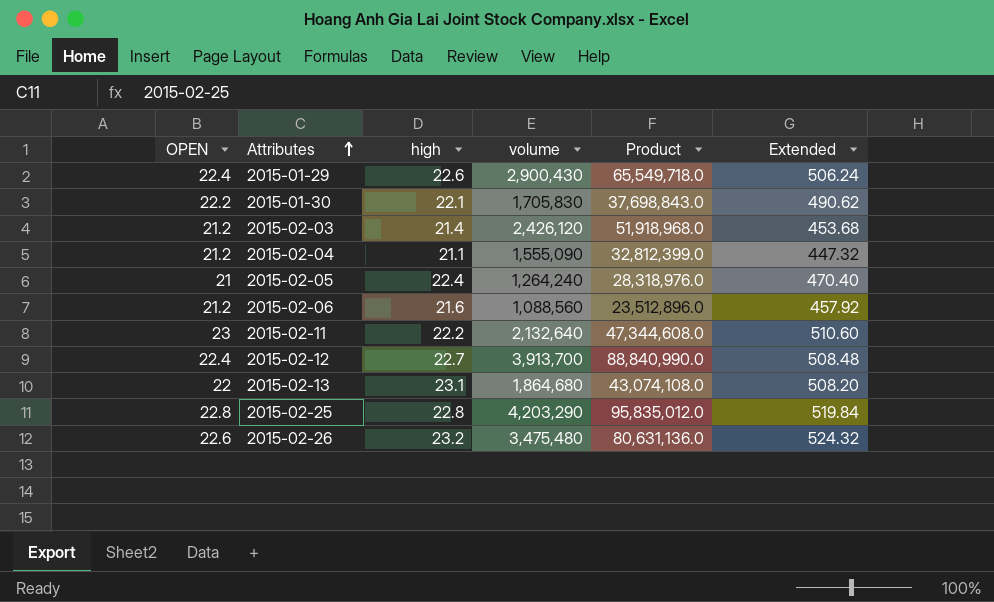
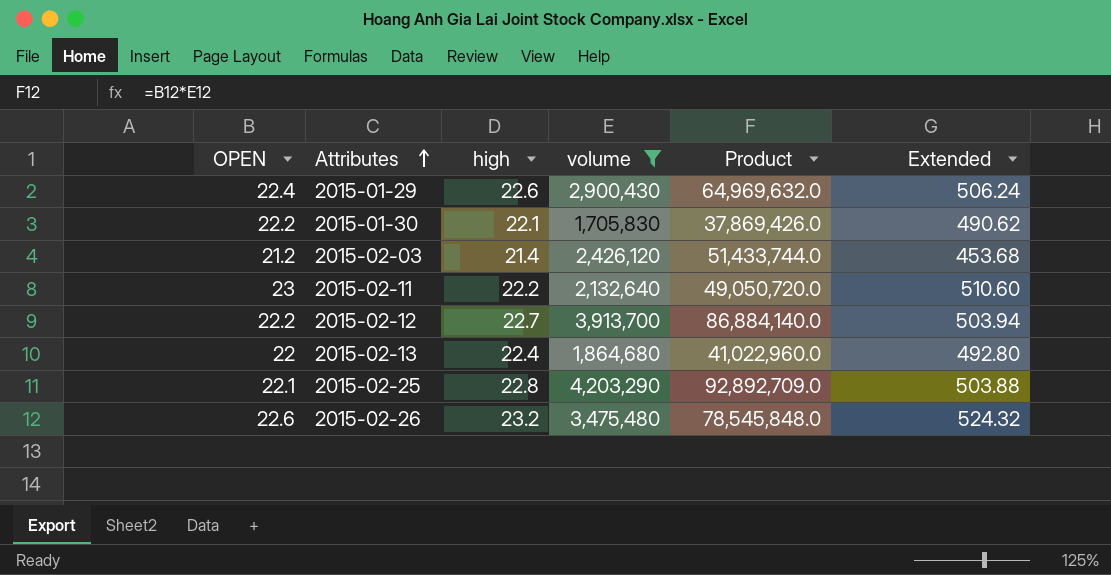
filter: none -> volume >= 1,705,830
column Product | formula: [high] * [volume] -> [OPEN] * [volume]
2015-02-12 | OPEN: 22.4 -> 22.2
2015-02-12 | Extended: 508.48 -> 503.94
2015-02-13 | high: 23.1 -> 22.4
2015-02-13 | Extended: 508.20 -> 492.80
2015-02-25 | OPEN: 22.8 -> 22.1
2015-02-25 | Extended: 519.84 -> 503.88

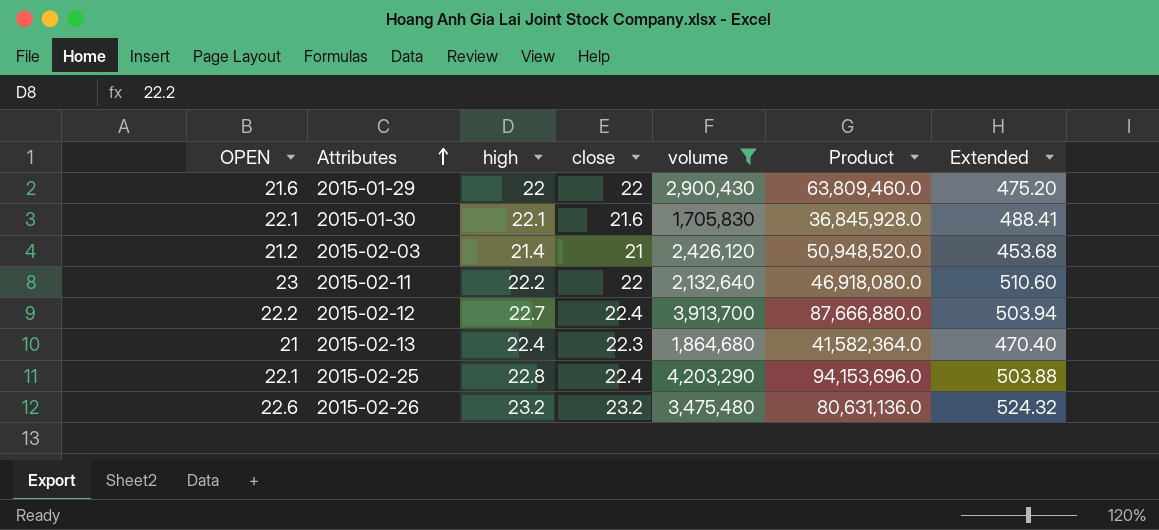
column close | position: none -> 4
column Product | formula: [OPEN] * [volume] -> [close] * [volume]
2015-01-29 | OPEN: 22.4 -> 21.6
2015-01-29 | high: 22.6 -> 22
2015-01-29 | Extended: 506.24 -> 475.20
2015-01-30 | OPEN: 22.2 -> 22.1
2015-01-30 | Extended: 490.62 -> 488.41
2015-02-13 | OPEN: 22 -> 21
2015-02-13 | Extended: 492.80 -> 470.40

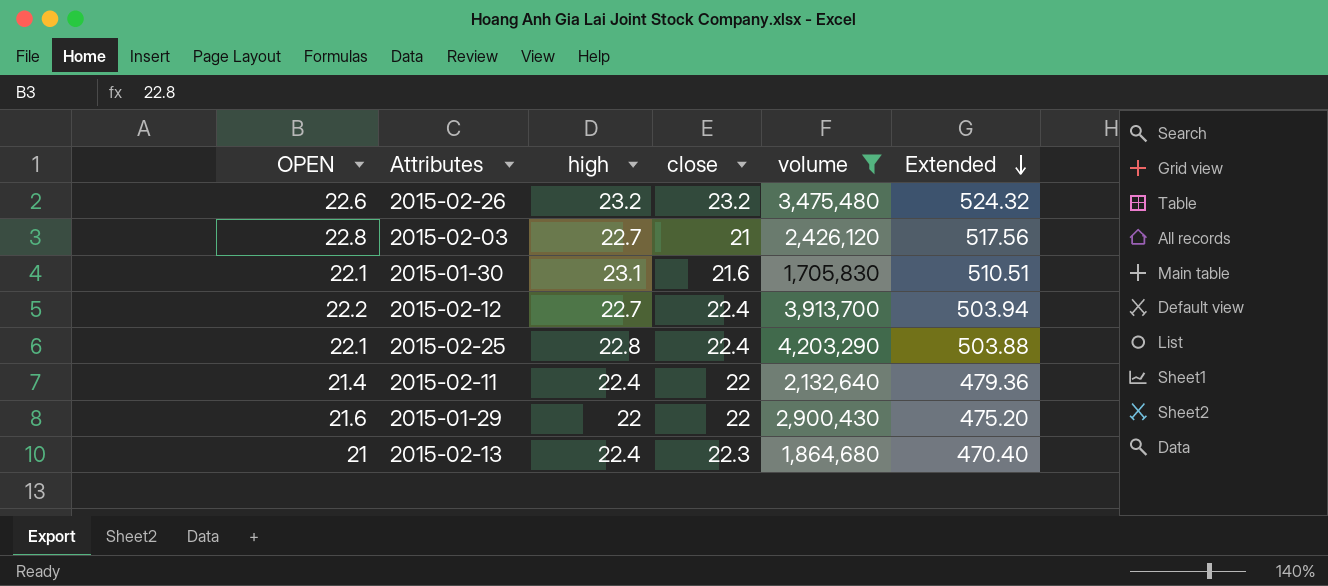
row order: Attributes ascending -> Extended descending
column Product | formula: [close] * [volume] -> none
2015-02-03 | OPEN: 21.2 -> 22.8
2015-02-03 | high: 21.4 -> 22.7
2015-02-03 | Extended: 453.68 -> 517.56
2015-01-30 | high: 22.1 -> 23.1
2015-01-30 | Extended: 488.41 -> 510.51
2015-02-11 | OPEN: 23 -> 21.4
2015-02-11 | high: 22.2 -> 22.4
2015-02-11 | Extended: 510.60 -> 479.36

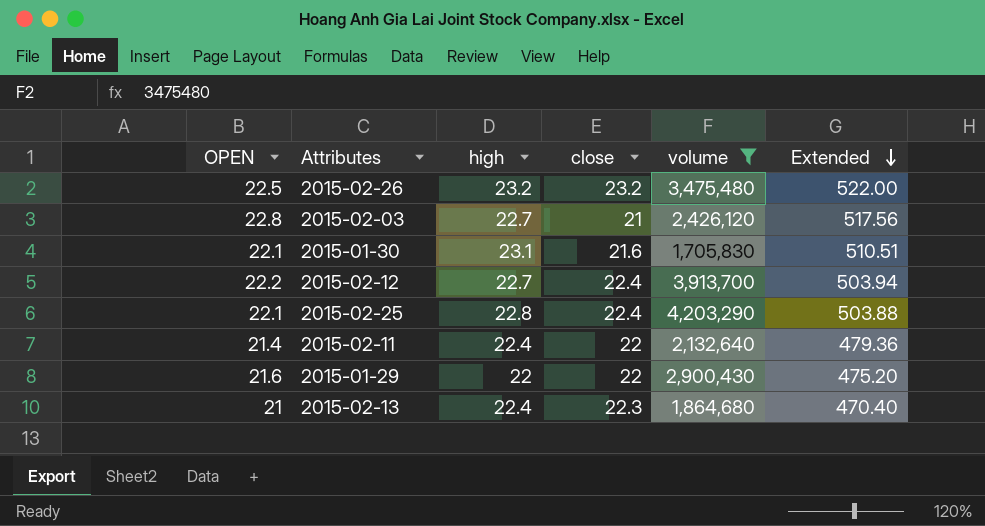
2015-02-26 | OPEN: 22.6 -> 22.5
2015-02-26 | Extended: 524.32 -> 522.00

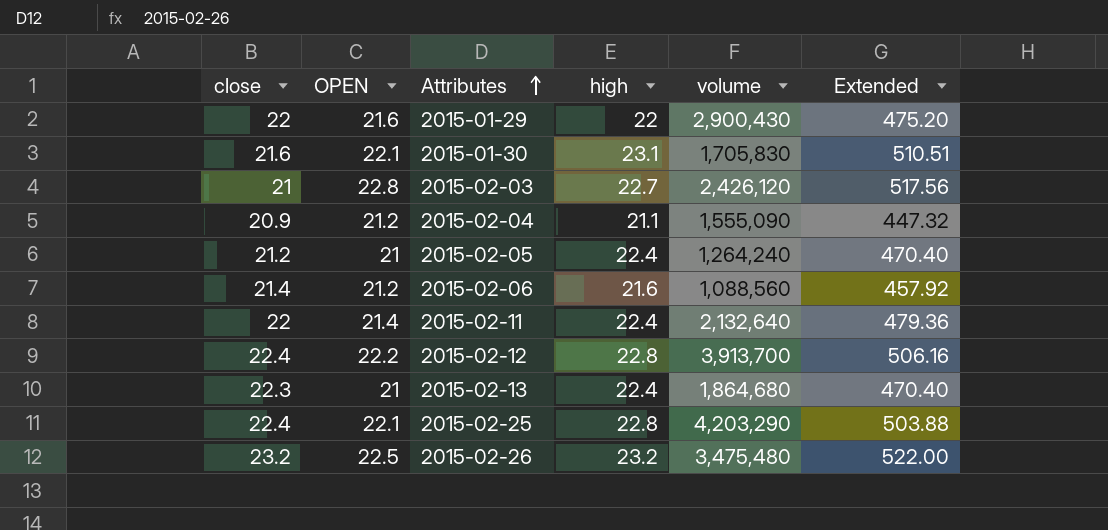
filter: volume >= 1,705,830 -> none
row order: Extended descending -> Attributes ascending
column close | position: 4 -> 1
2015-02-12 | high: 22.7 -> 22.8
2015-02-12 | Extended: 503.94 -> 506.16

